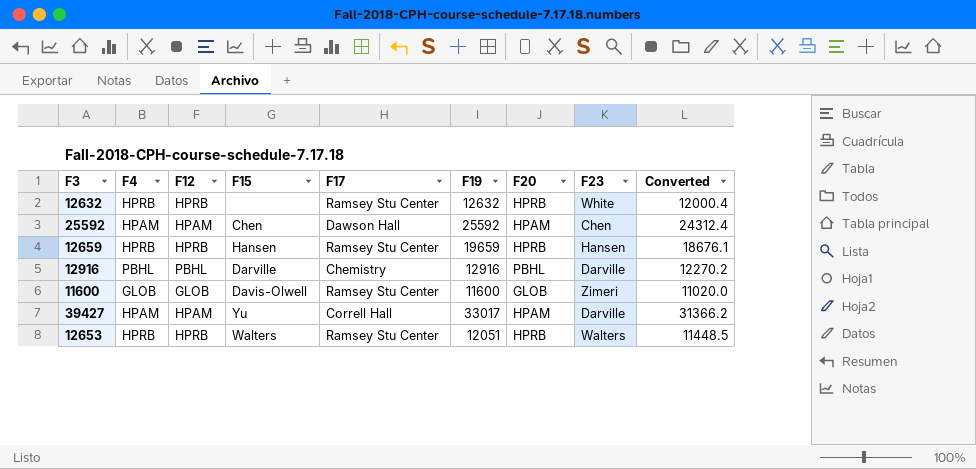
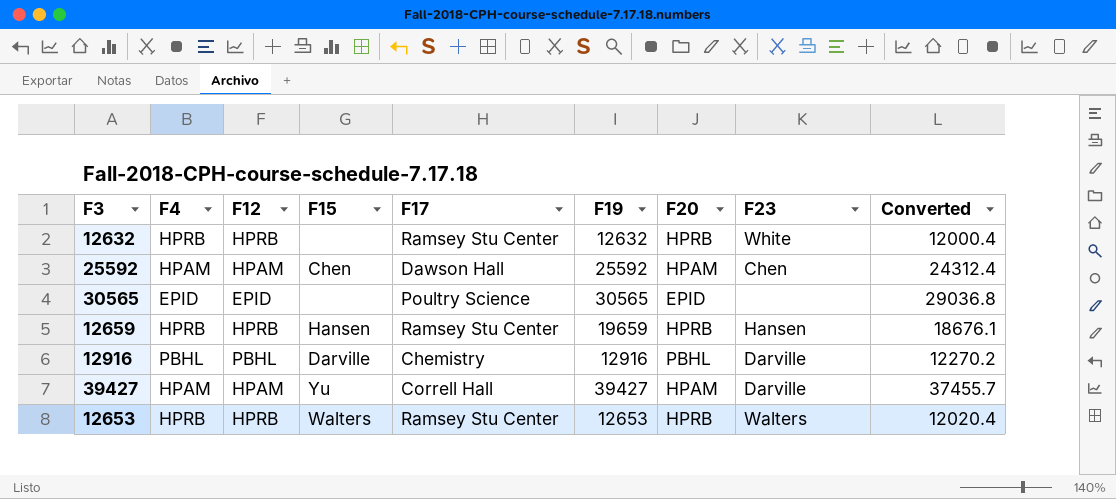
row 11600: GLOB | GLOB | Davis-Olwell | Ramsey Stu Center | 11600 | GLOB | Zimeri | 11020.0 -> none
row 30565: none -> EPID | EPID | none | Poultry Science | 30565 | EPID | none | 29036.8
39427 | F19: 33017 -> 39427
39427 | Converted: 31366.2 -> 37455.7
12653 | F19: 12051 -> 12653
12653 | Converted: 11448.5 -> 12020.4

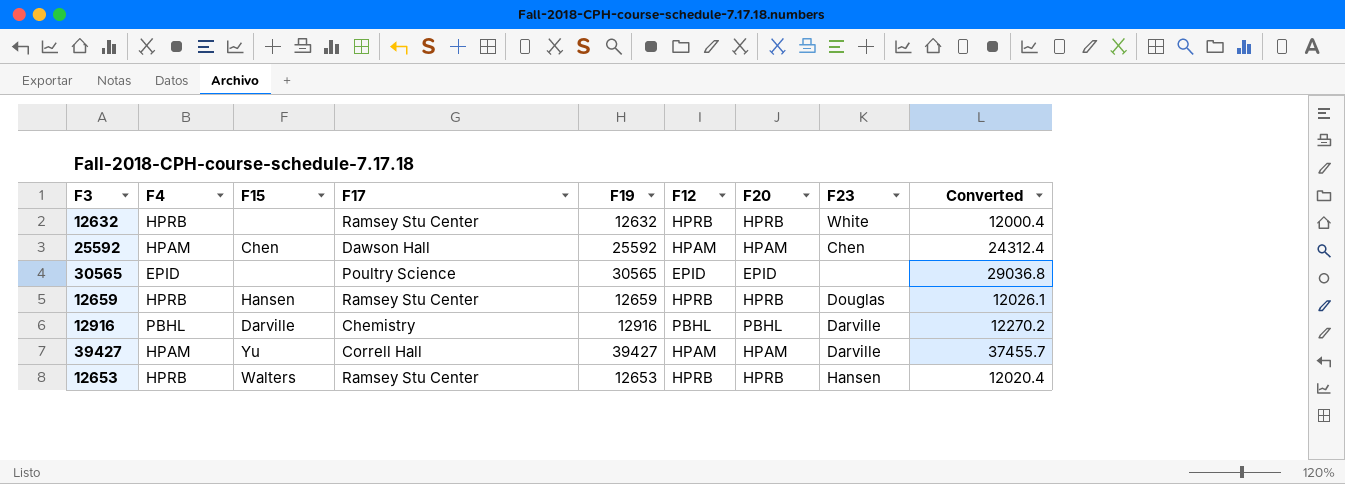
column F12 | position: 3 -> 6
12659 | F19: 19659 -> 12659
12659 | F23: Hansen -> Douglas
12659 | Converted: 18676.1 -> 12026.1
12653 | F23: Walters -> Hansen

